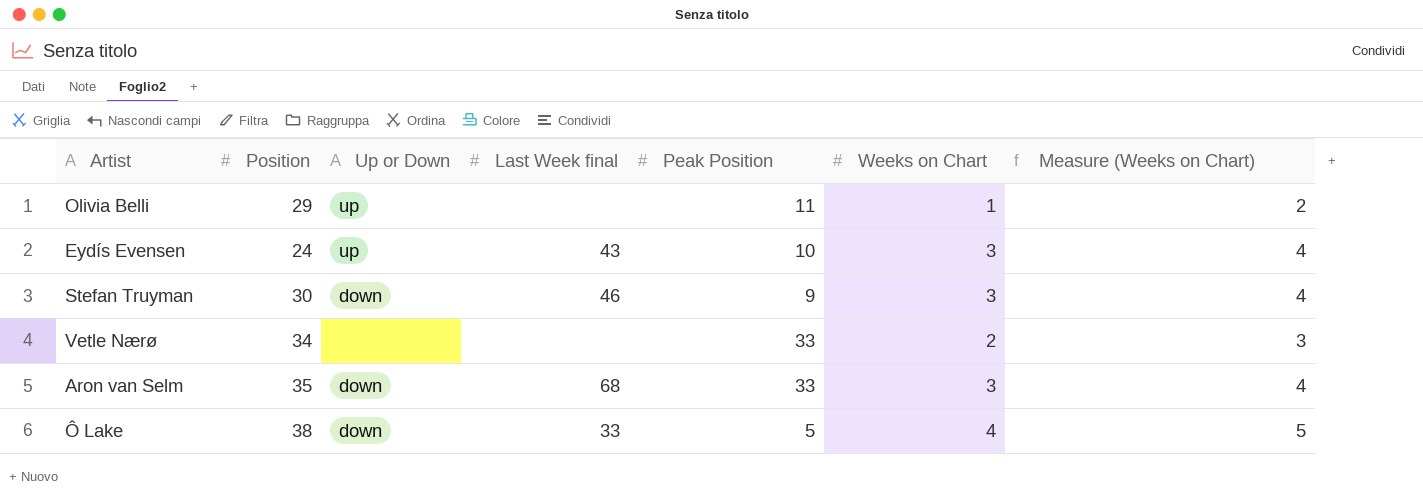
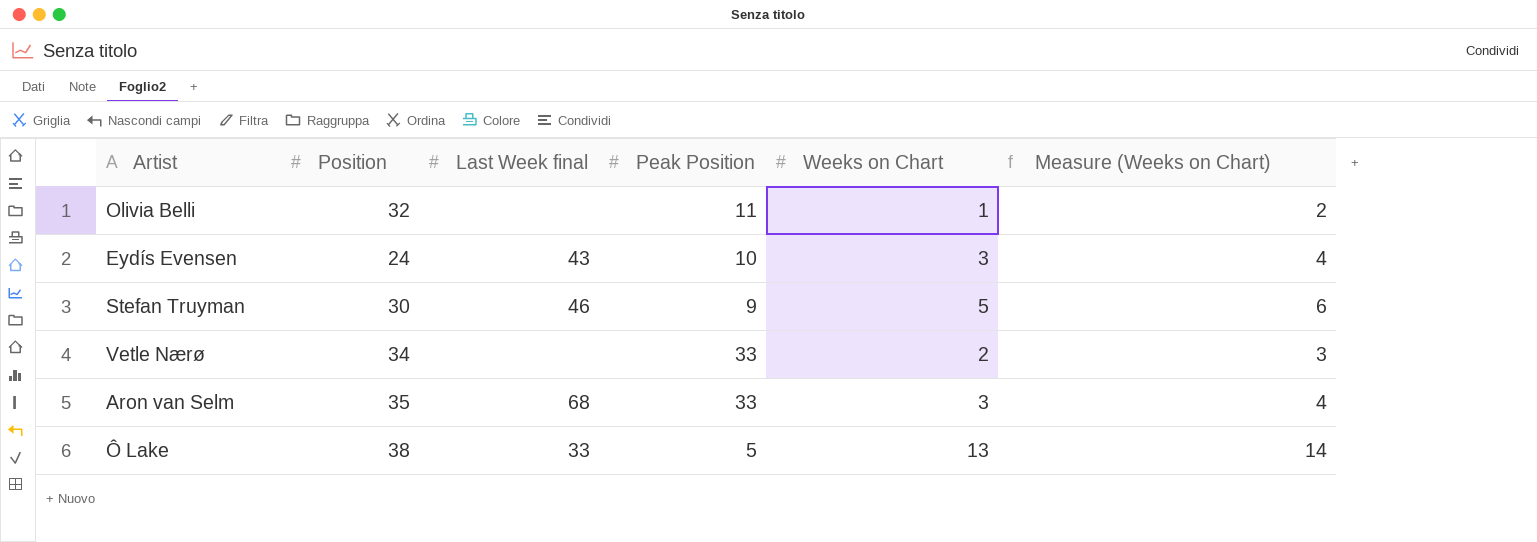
column Up or Down | position: 3 -> none
Olivia Belli | Position: 29 -> 32
Stefan Truyman | Weeks on Chart: 3 -> 5
Stefan Truyman | Measure (Weeks on Chart): 4 -> 6
Ô Lake | Weeks on Chart: 4 -> 13
Ô Lake | Measure (Weeks on Chart): 5 -> 14

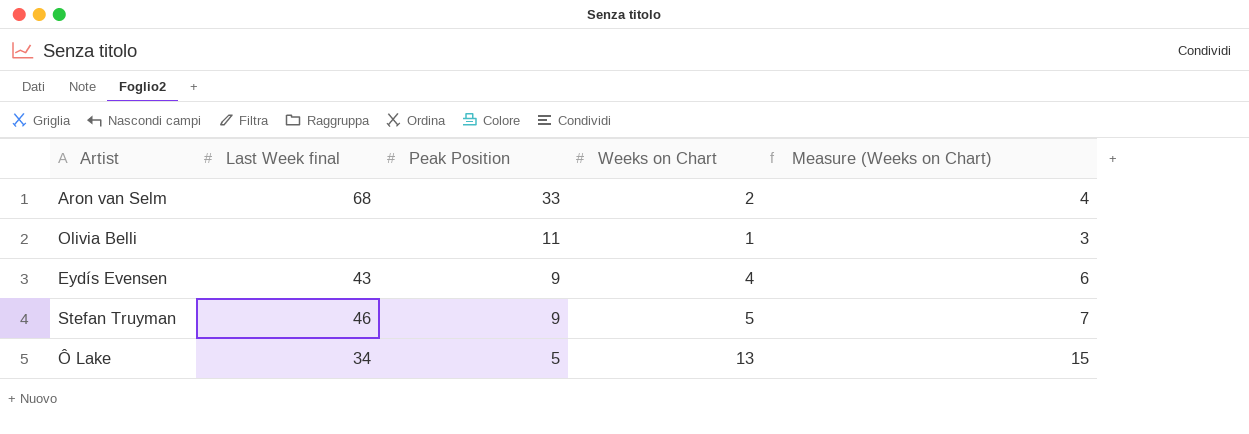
row order: none -> Peak Position descending
column Position | position: 2 -> none
column Measure (Weeks on Chart) | formula: [Weeks on Chart] + 1 -> [Weeks on Chart] + 2
row Vetle Nærø: 34 | none | 33 | 2 | 3 -> none
Aron van Selm | Weeks on Chart: 3 -> 2
Eydís Evensen | Peak Position: 10 -> 9
Eydís Evensen | Weeks on Chart: 3 -> 4
Ô Lake | Last Week final: 33 -> 34

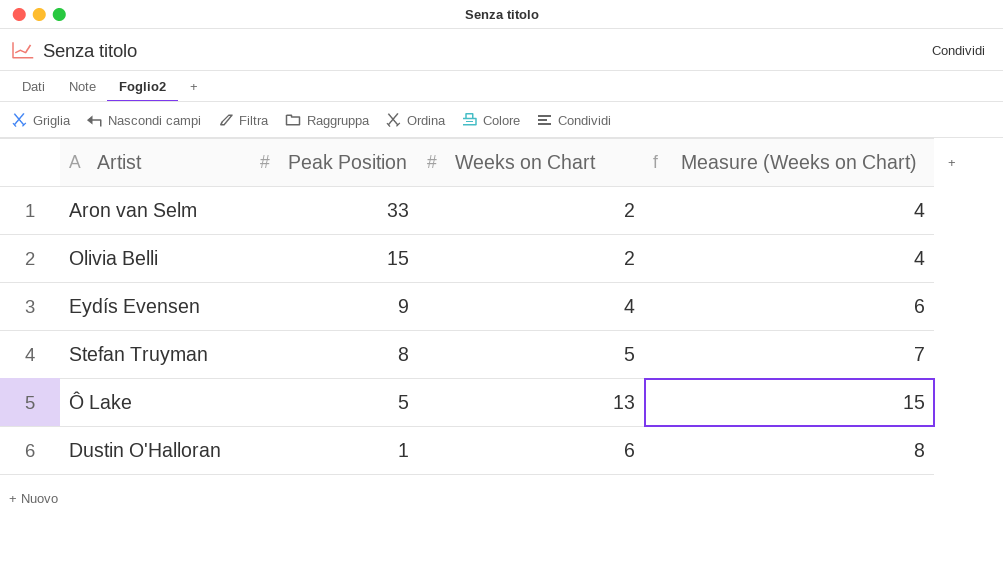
column Last Week final | position: 2 -> none
Olivia Belli | Peak Position: 11 -> 15
Olivia Belli | Weeks on Chart: 1 -> 2
Olivia Belli | Measure (Weeks on Chart): 3 -> 4
Stefan Truyman | Peak Position: 9 -> 8
row Dustin O'Halloran: none -> 1 | 6 | 8

